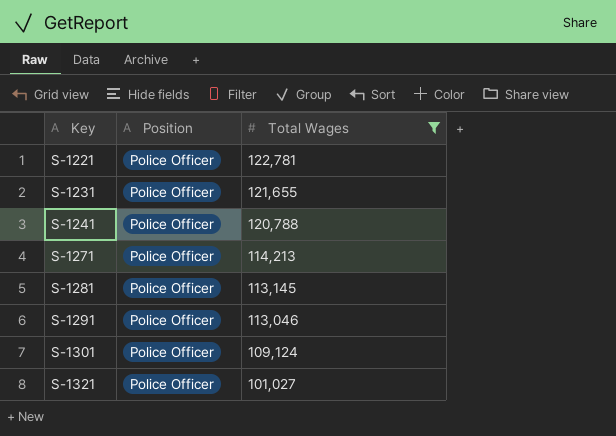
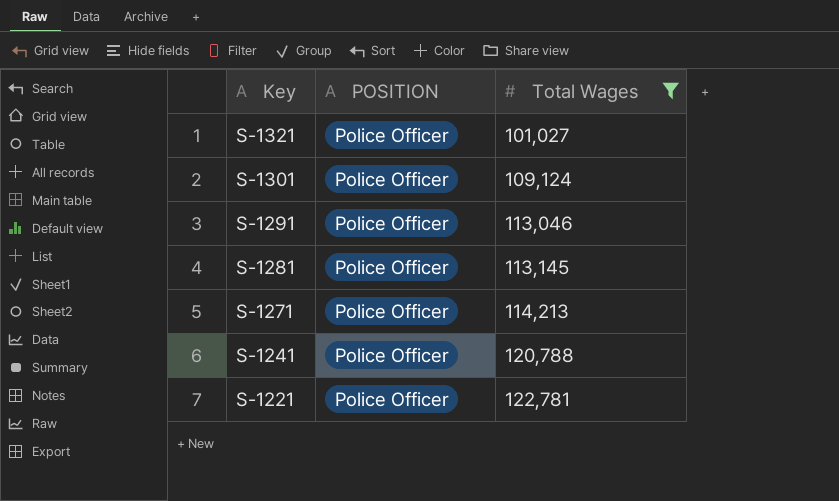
row order: Key ascending -> Key descending
column name: Position -> POSITION
row S-1231: Police Officer | 121,655 -> none

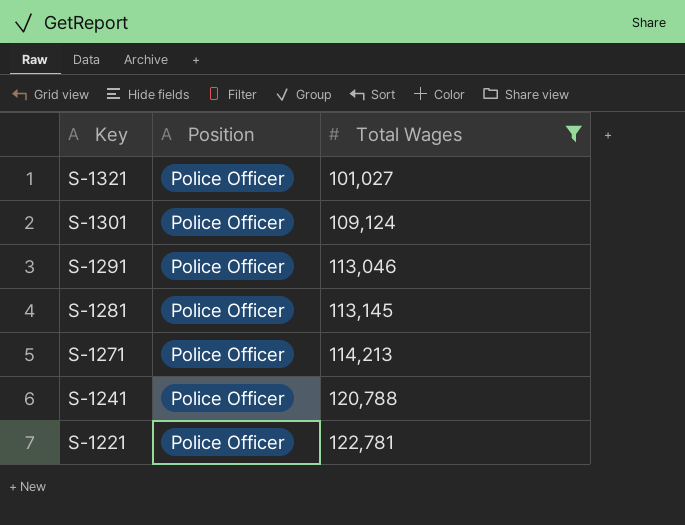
column name: POSITION -> Position

